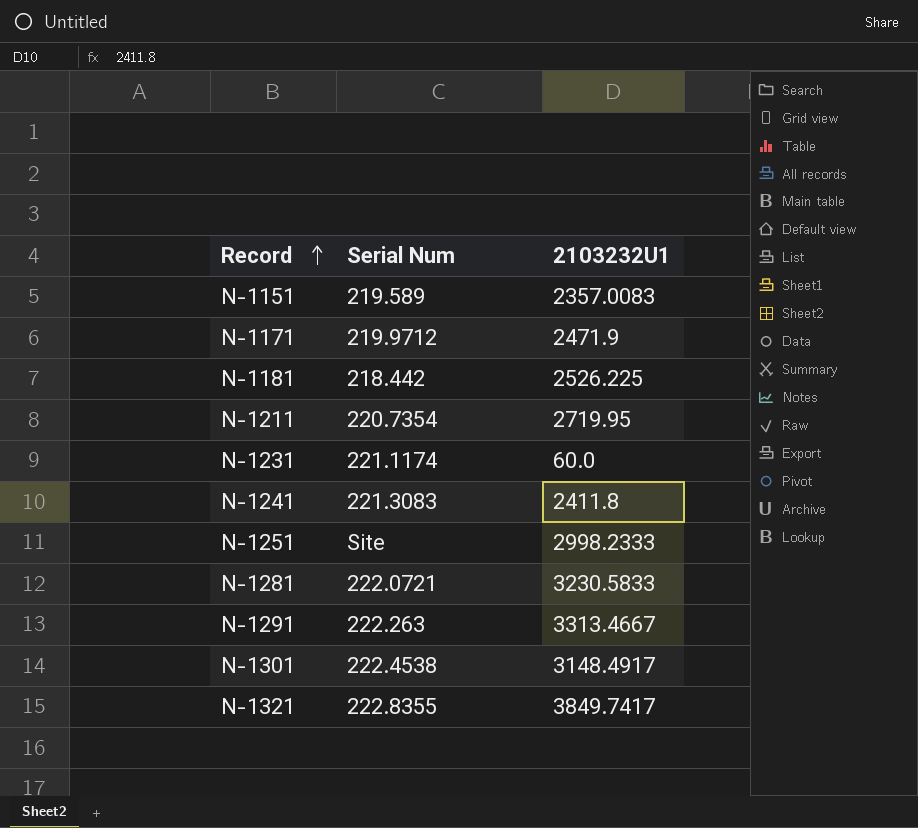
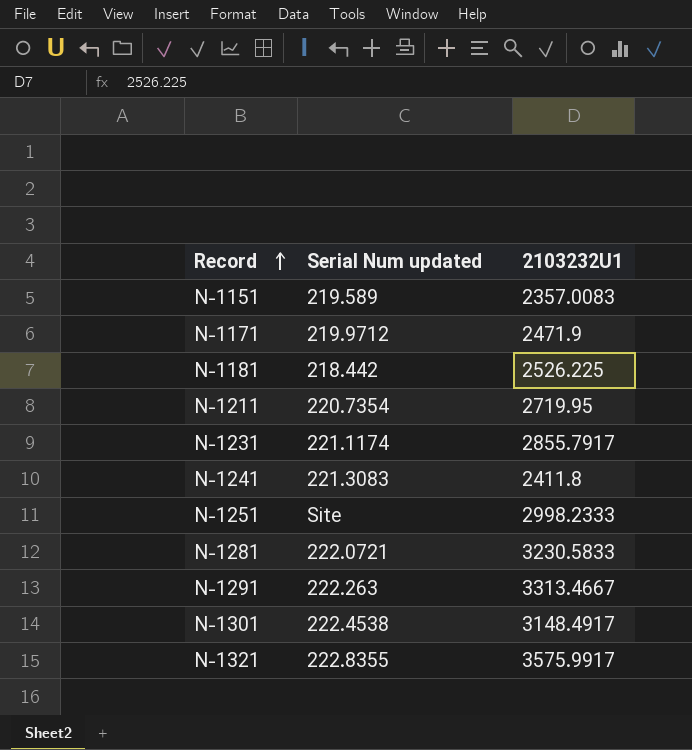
column name: Serial Num -> Serial Num updated
N-1231 | 2103232U1: 60.0 -> 2855.7917
N-1321 | 2103232U1: 3849.7417 -> 3575.9917

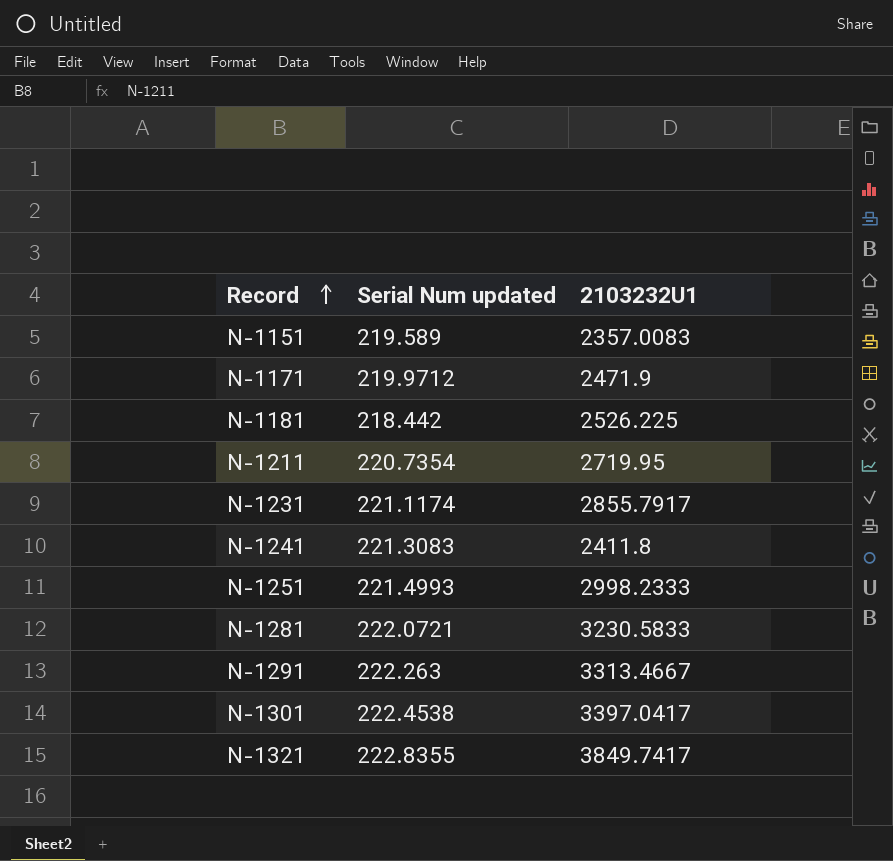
N-1251 | Serial Num updated: Site -> 221.4993
N-1301 | 2103232U1: 3148.4917 -> 3397.0417
N-1321 | 2103232U1: 3575.9917 -> 3849.7417

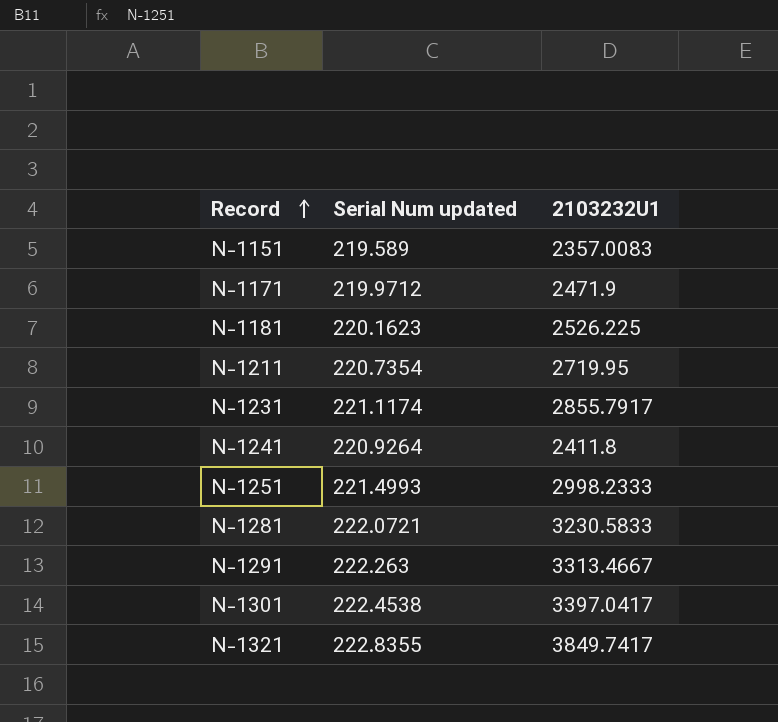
N-1181 | Serial Num updated: 218.442 -> 220.1623
N-1241 | Serial Num updated: 221.3083 -> 220.9264

